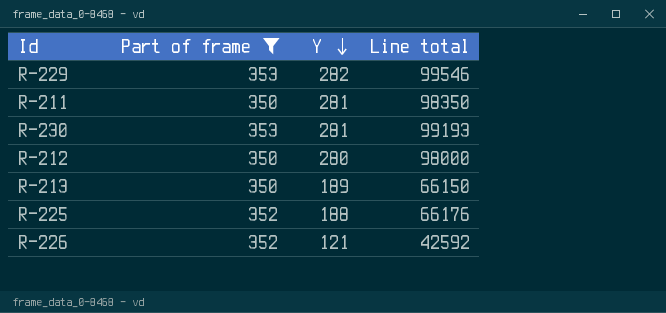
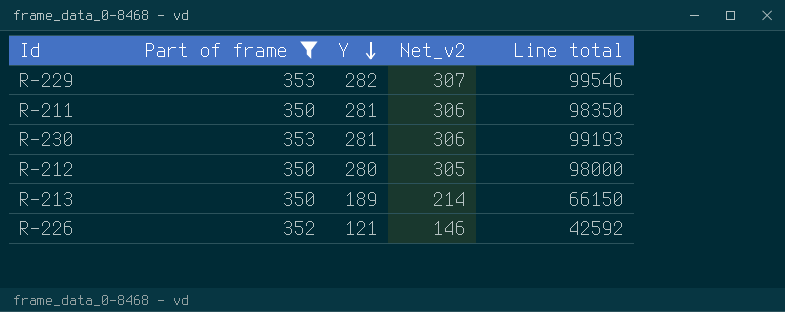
column Net_v2 | formula: none -> [Y] + 25
row R-225: 352 | 188 | 66176 -> none

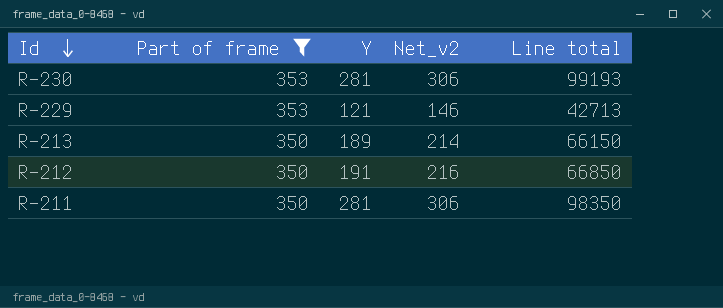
row order: Y descending -> Id descending
row R-226: 352 | 121 | 146 | 42592 -> none
R-229 | Y: 282 -> 121
R-229 | Net_v2: 307 -> 146
R-229 | Line total: 99546 -> 42713
R-212 | Y: 280 -> 191
R-212 | Net_v2: 305 -> 216
R-212 | Line total: 98000 -> 66850

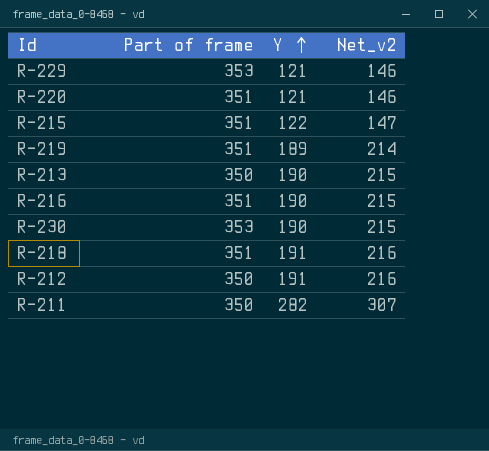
filter: Part of frame != 351 -> none
row order: Id descending -> Y ascending
column Line total | formula: [Part of frame] * [Y] -> none
R-213 | Y: 189 -> 190
R-213 | Net_v2: 214 -> 215
R-230 | Y: 281 -> 190
R-230 | Net_v2: 306 -> 215
R-211 | Y: 281 -> 282
R-211 | Net_v2: 306 -> 307

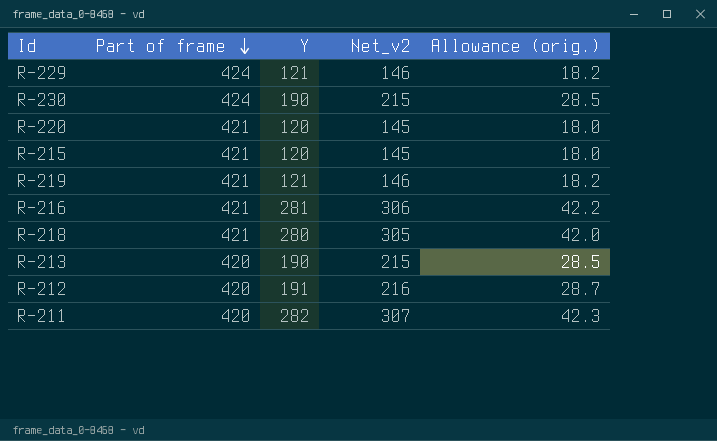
row order: Y ascending -> Part of frame descending
column Allowance (orig.) | formula: none -> [Y] * 0.15
R-229 | Part of frame: 353 -> 424
R-230 | Part of frame: 353 -> 424
R-220 | Part of frame: 351 -> 421
R-220 | Y: 121 -> 120
R-220 | Net_v2: 146 -> 145
R-215 | Part of frame: 351 -> 421
R-215 | Y: 122 -> 120
R-215 | Net_v2: 147 -> 145
R-219 | Part of frame: 351 -> 421
R-219 | Y: 189 -> 121
R-219 | Net_v2: 214 -> 146
R-216 | Part of frame: 351 -> 421
R-216 | Y: 190 -> 281
R-216 | Net_v2: 215 -> 306
R-218 | Part of frame: 351 -> 421
R-218 | Y: 191 -> 280
R-218 | Net_v2: 216 -> 305
R-213 | Part of frame: 350 -> 420
R-212 | Part of frame: 350 -> 420
R-211 | Part of frame: 350 -> 420

